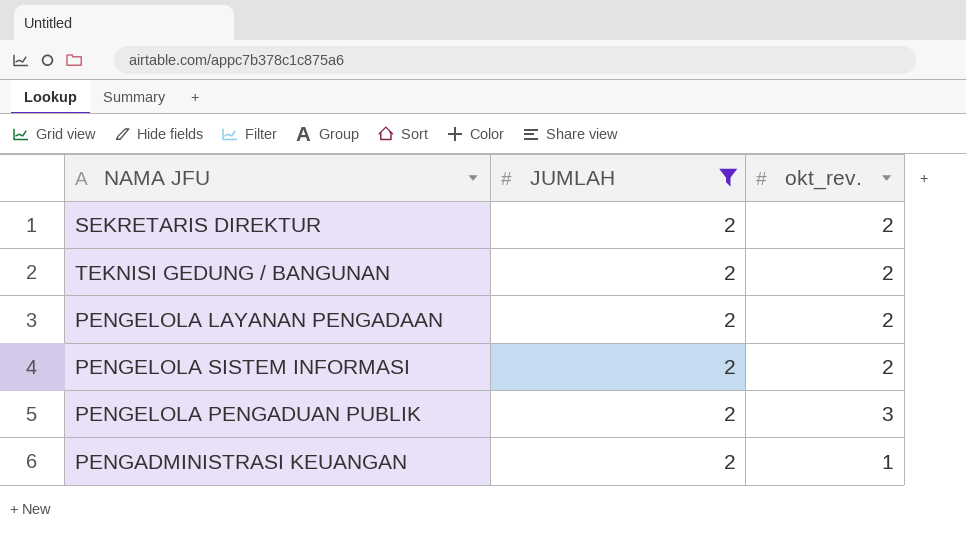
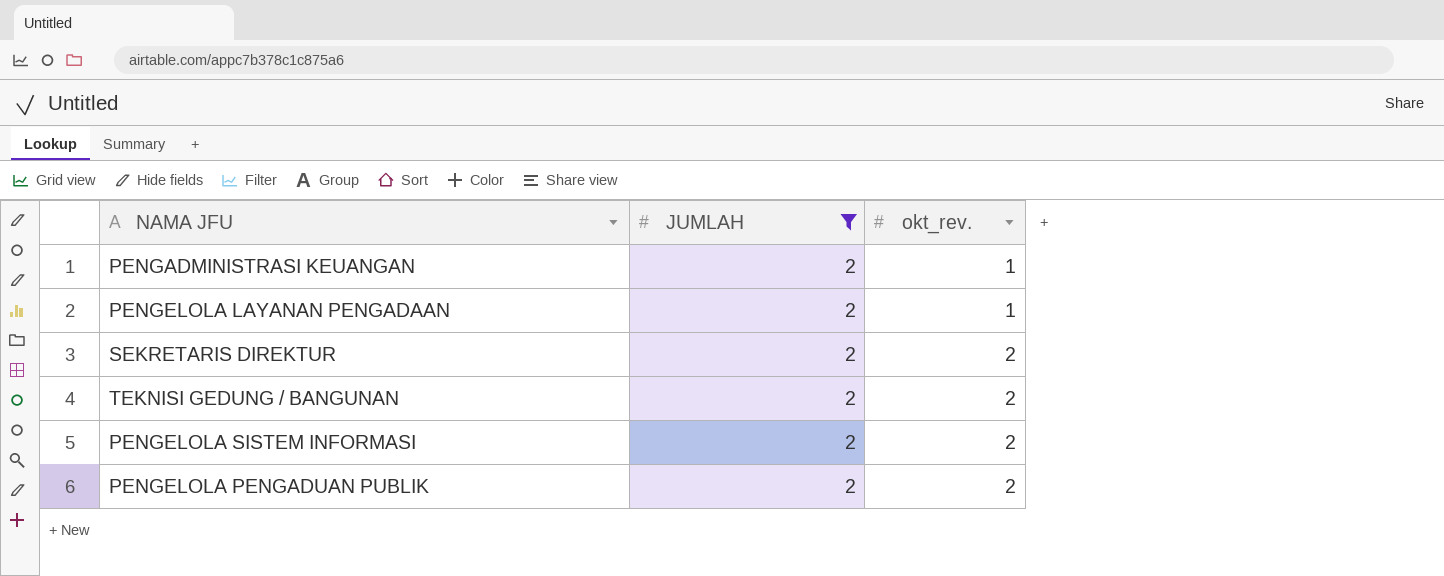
row order: none -> okt_rev. ascending
PENGELOLA LAYANAN PENGADAAN | okt_rev.: 2 -> 1
PENGELOLA PENGADUAN PUBLIK | okt_rev.: 3 -> 2

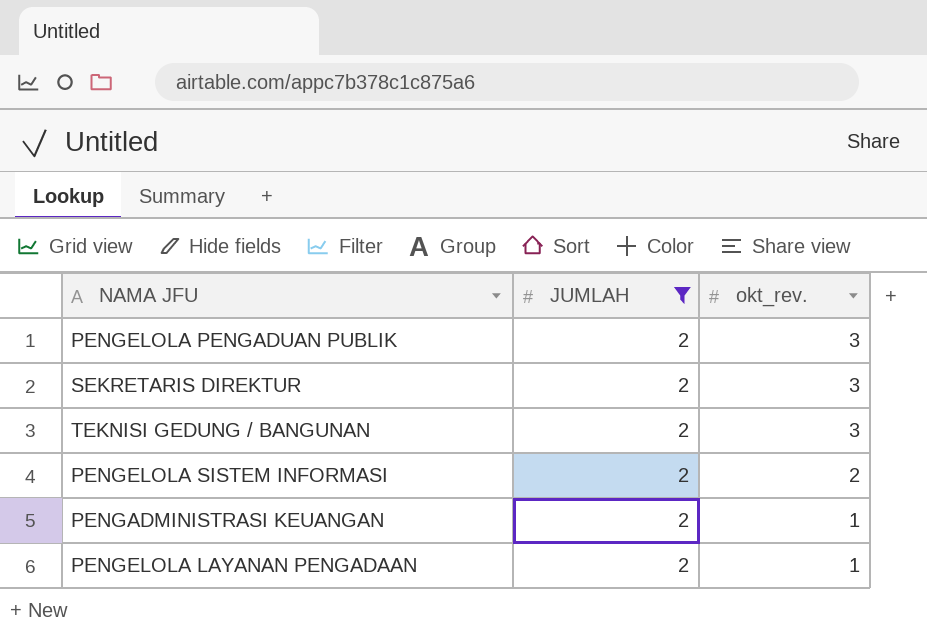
row order: okt_rev. ascending -> okt_rev. descending
PENGELOLA PENGADUAN PUBLIK | okt_rev.: 2 -> 3
SEKRETARIS DIREKTUR | okt_rev.: 2 -> 3
TEKNISI GEDUNG / BANGUNAN | okt_rev.: 2 -> 3

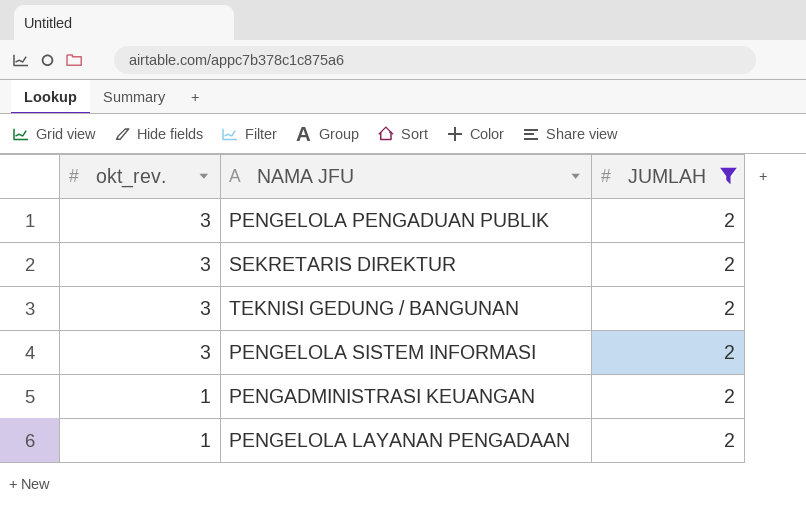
column okt_rev. | position: 3 -> 1
PENGELOLA SISTEM INFORMASI | okt_rev.: 2 -> 3

